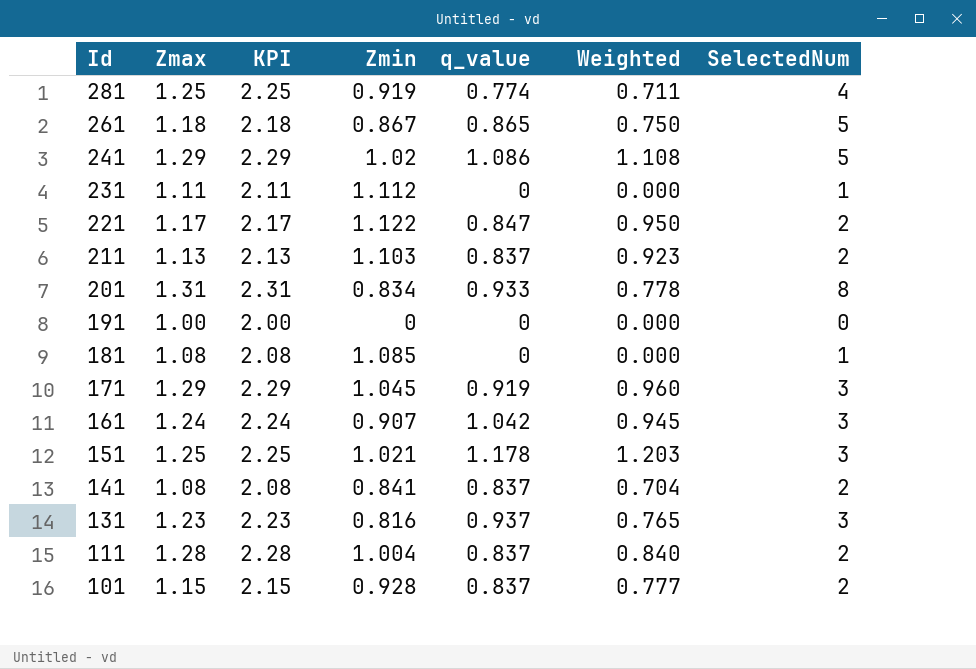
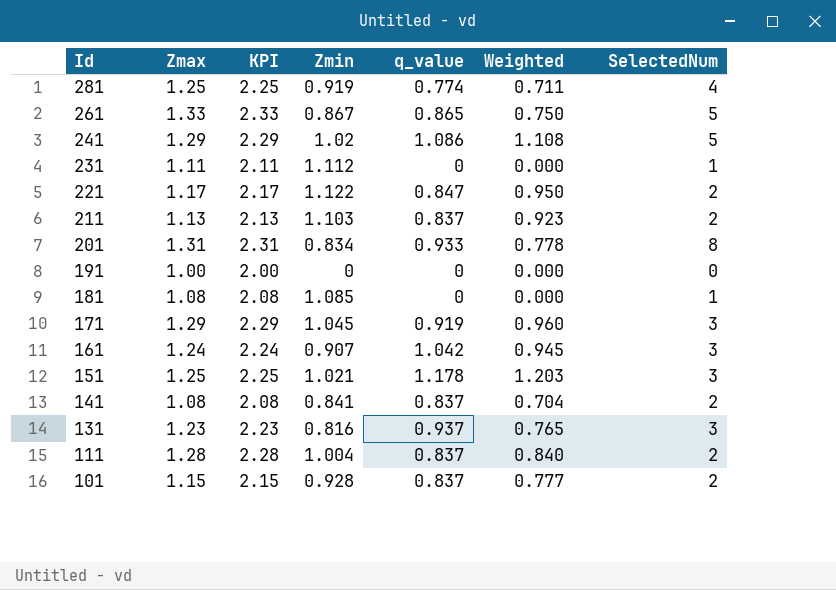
261 | Zmax: 1.18 -> 1.33
261 | KPI: 2.18 -> 2.33

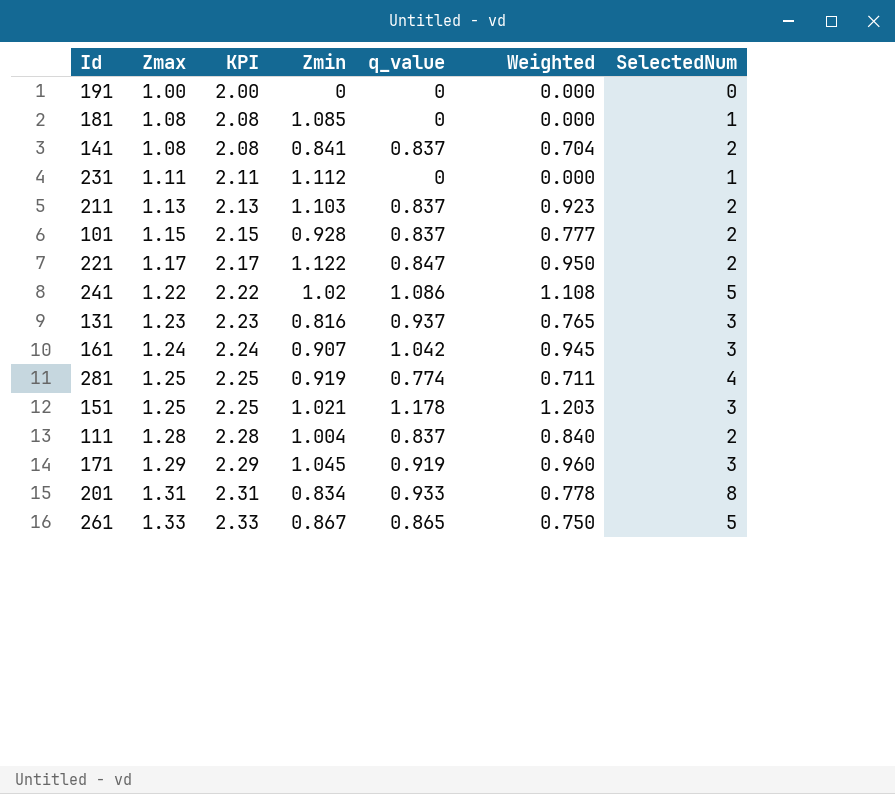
row order: Id descending -> Zmax ascending
241 | Zmax: 1.29 -> 1.22
241 | KPI: 2.29 -> 2.22

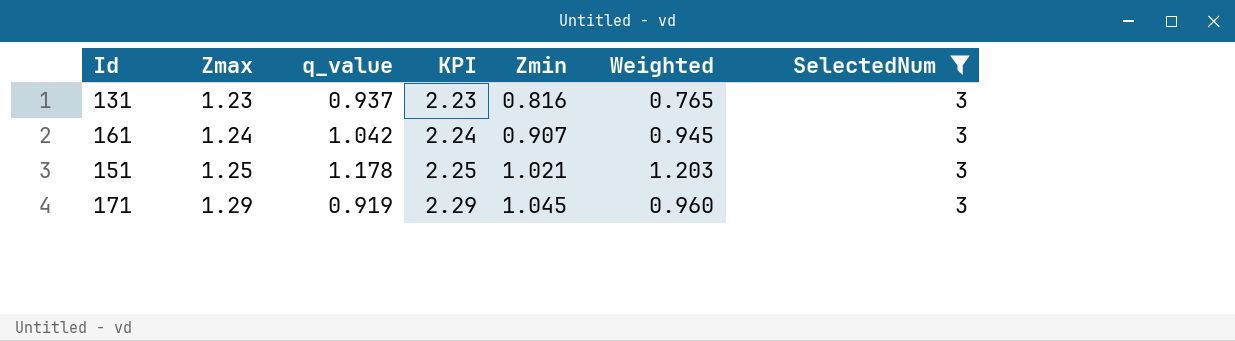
filter: none -> SelectedNum = 3
column q_value | position: 5 -> 3

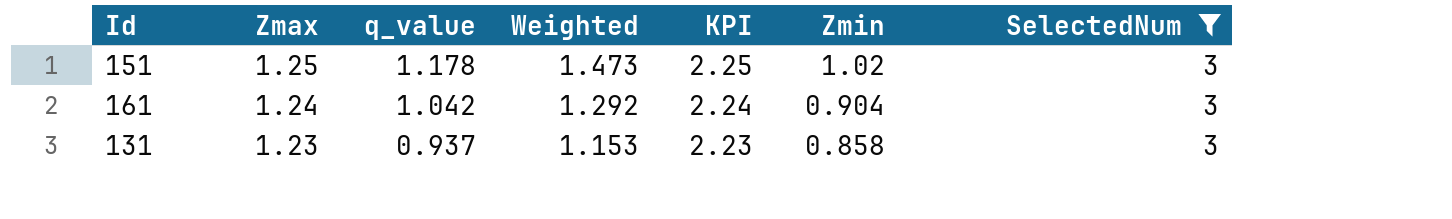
row order: Zmax ascending -> Zmax descending
column Weighted | formula: [q_value] * [Zmin] -> [Zmax] * [q_value]
column Weighted | position: 6 -> 4
row 171: 1.29 | 0.919 | 2.29 | 1.045 | 0.960 | 3 -> none
151 | Zmin: 1.021 -> 1.02
161 | Zmin: 0.907 -> 0.904
131 | Zmin: 0.816 -> 0.858

